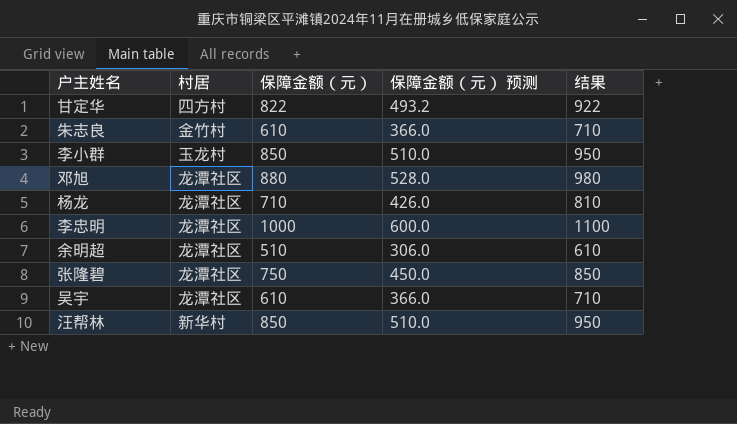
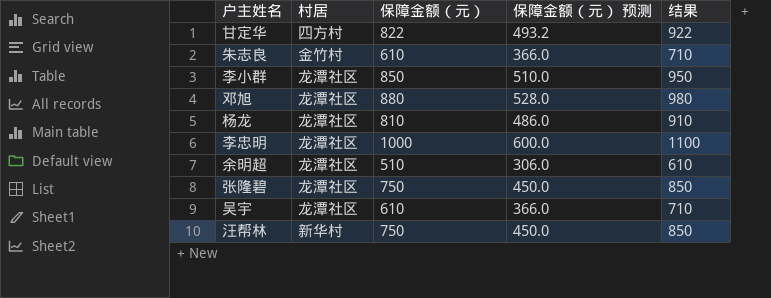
李小群 | 村居: 玉龙村 -> 龙潭社区
杨龙 | 保障金额（元）: 710 -> 810
杨龙 | 保障金额（元） 预测: 426.0 -> 486.0
杨龙 | 结果: 810 -> 910
汪帮林 | 保障金额（元）: 850 -> 750
汪帮林 | 保障金额（元） 预测: 510.0 -> 450.0
汪帮林 | 结果: 950 -> 850

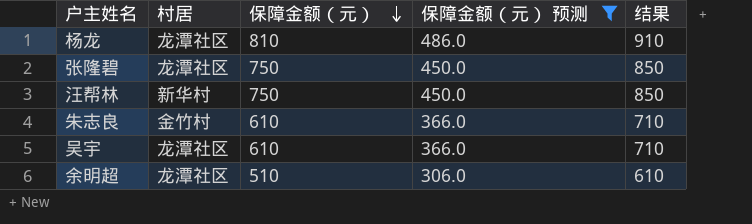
filter: none -> 保障金额（元） 预测 <= 486.0
row order: none -> 保障金额（元） descending

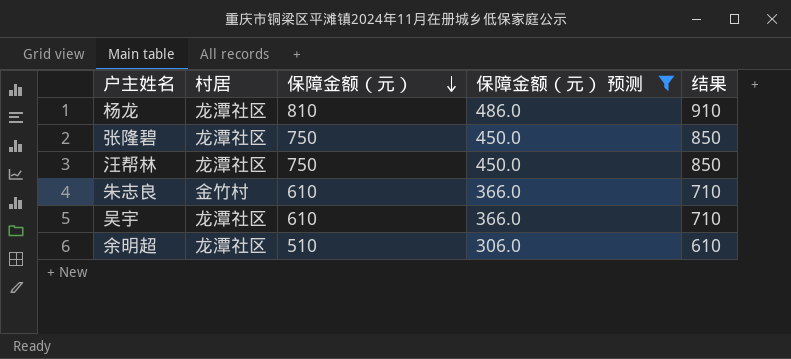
汪帮林 | 村居: 新华村 -> 龙潭社区

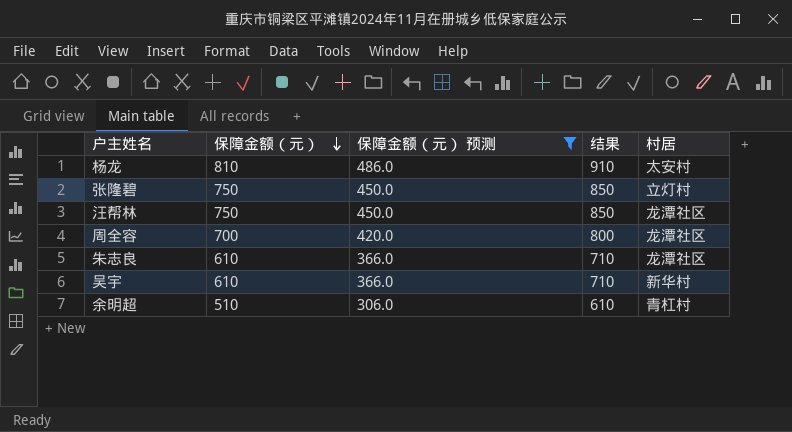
column 村居 | position: 2 -> 5
杨龙 | 村居: 龙潭社区 -> 太安村
张隆碧 | 村居: 龙潭社区 -> 立灯村
row 周全容: none -> 700 | 420.0 | 800 | 龙潭社区
朱志良 | 村居: 金竹村 -> 龙潭社区
吴宇 | 村居: 龙潭社区 -> 新华村
余明超 | 村居: 龙潭社区 -> 青杠村

